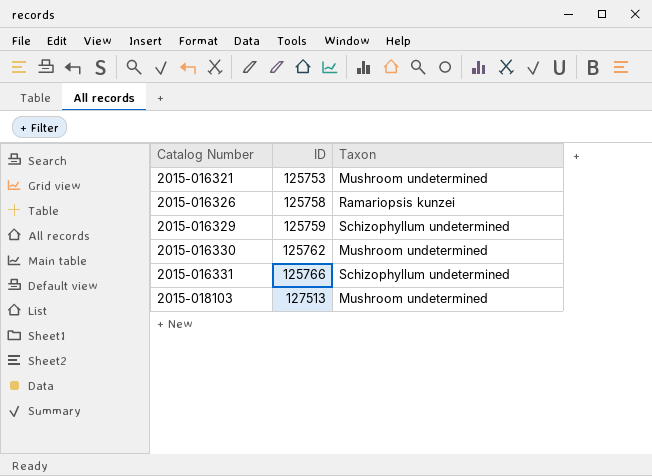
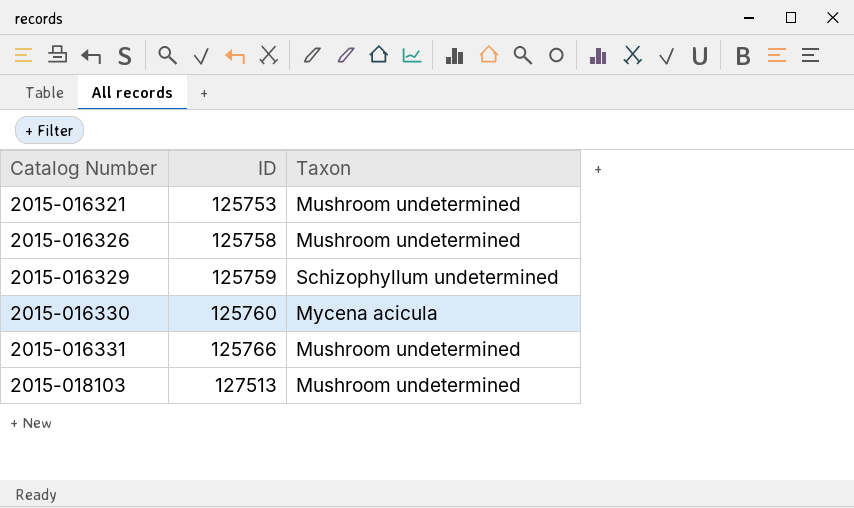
2015-016326 | Taxon: Ramariopsis kunzei -> Mushroom undetermined
2015-016330 | ID: 125762 -> 125760
2015-016330 | Taxon: Mushroom undetermined -> Mycena acicula
2015-016331 | Taxon: Schizophyllum undetermined -> Mushroom undetermined

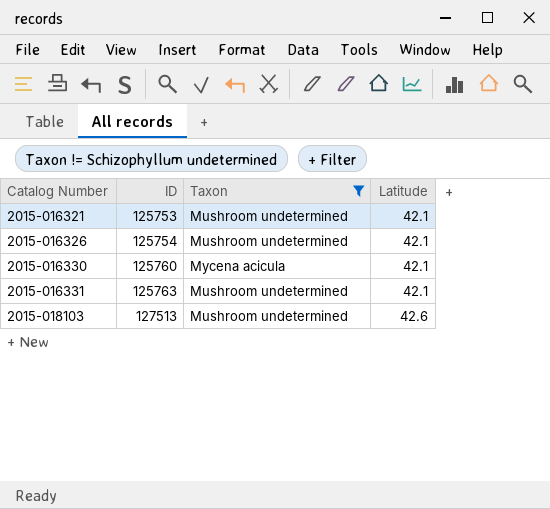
filter: none -> Taxon != Schizophyllum undetermined
column Latitude | position: none -> 4
2015-016326 | ID: 125758 -> 125754
2015-016331 | ID: 125766 -> 125763

